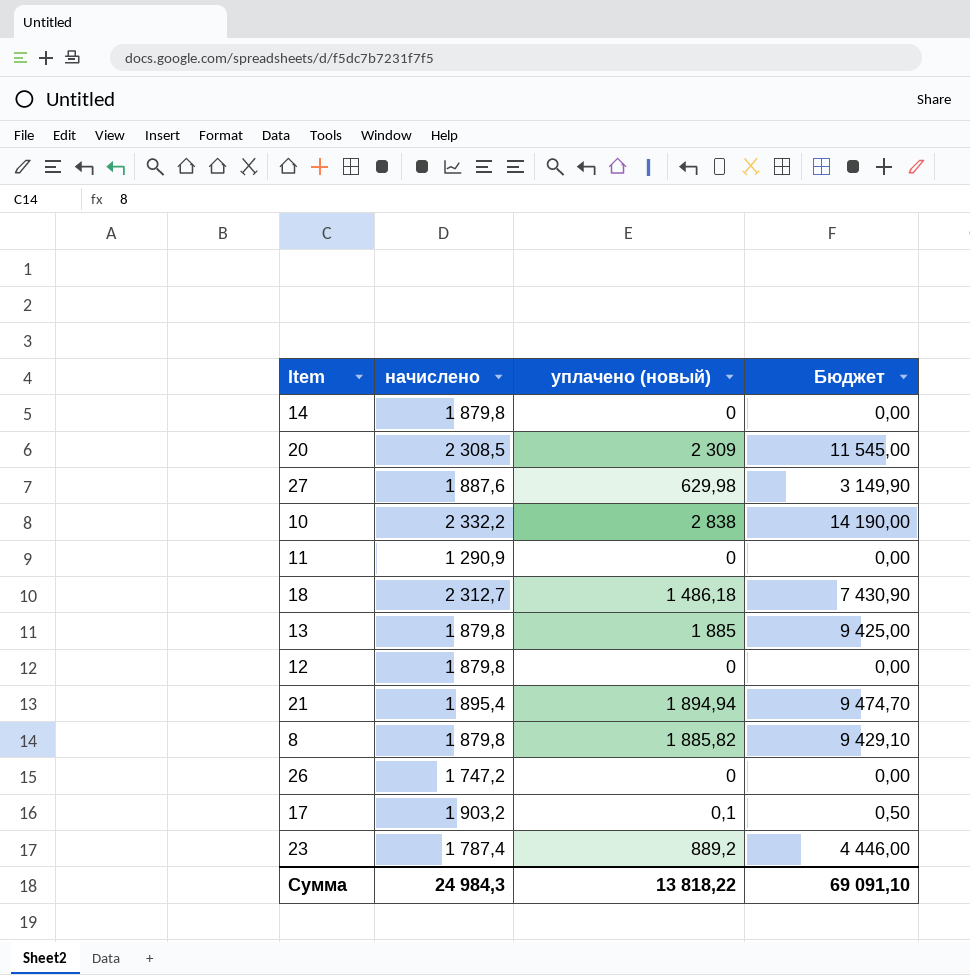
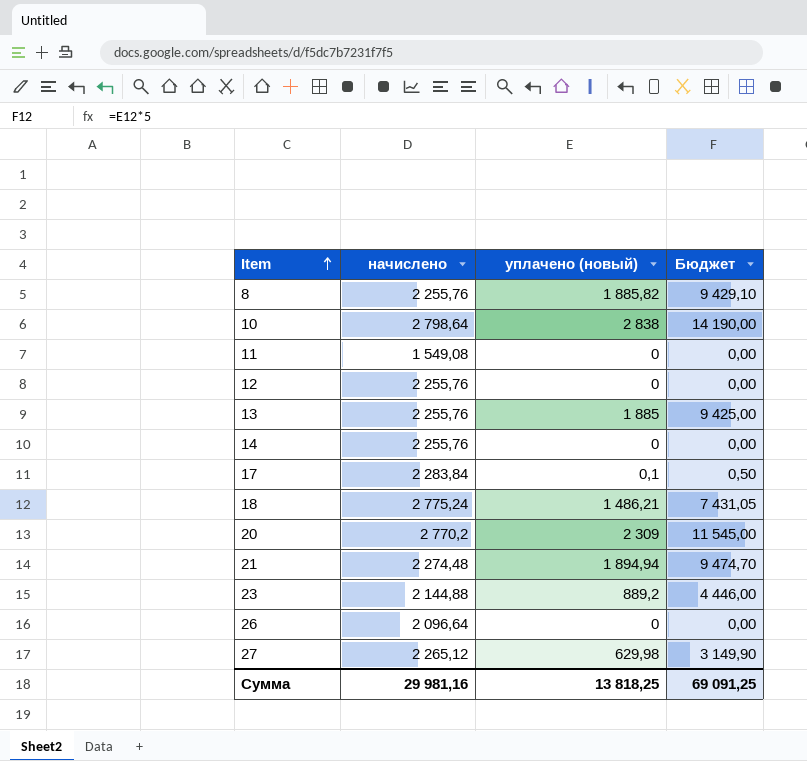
row order: none -> Item ascending
8 | начислено: 1 879,8 -> 2 255,76
10 | начислено: 2 332,2 -> 2 798,64
11 | начислено: 1 290,9 -> 1 549,08
12 | начислено: 1 879,8 -> 2 255,76
13 | начислено: 1 879,8 -> 2 255,76
14 | начислено: 1 879,8 -> 2 255,76
17 | начислено: 1 903,2 -> 2 283,84
18 | начислено: 2 312,7 -> 2 775,24
18 | уплачено (новый): 1 486,18 -> 1 486,21
18 | Бюджет: 7 430,90 -> 7 431,05
20 | начислено: 2 308,5 -> 2 770,2
21 | начислено: 1 895,4 -> 2 274,48
23 | начислено: 1 787,4 -> 2 144,88
26 | начислено: 1 747,2 -> 2 096,64
27 | начислено: 1 887,6 -> 2 265,12
Сумма | начислено: 24 984,3 -> 29 981,16
Сумма | уплачено (новый): 13 818,22 -> 13 818,25
Сумма | Бюджет: 69 091,10 -> 69 091,25

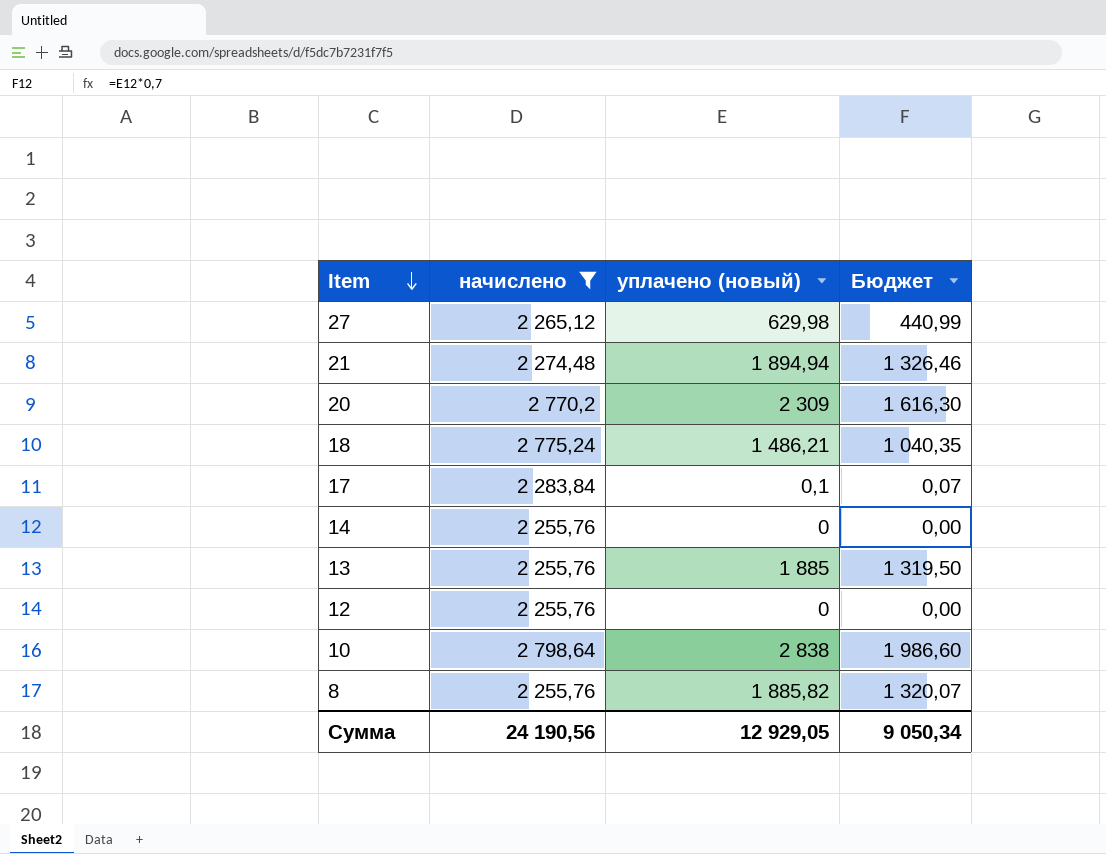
filter: none -> начислено >= 2 255,76
row order: Item ascending -> Item descending
column Бюджет | formula: [уплачено (новый)] * 5 -> [уплачено (новый)] * 0,7
Сумма | начислено: 29 981,16 -> 24 190,56
Сумма | уплачено (новый): 13 818,25 -> 12 929,05
Сумма | Бюджет: 69 091,25 -> 9 050,34

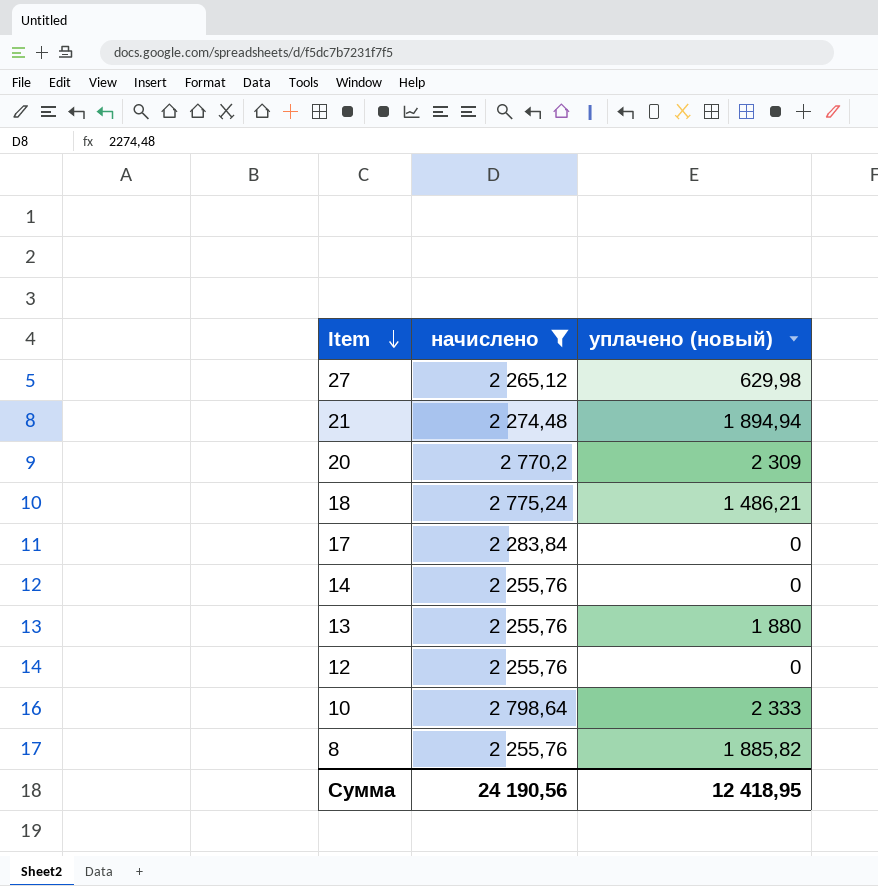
column Бюджет | formula: [уплачено (новый)] * 0,7 -> none
17 | уплачено (новый): 0,1 -> 0
13 | уплачено (новый): 1 885 -> 1 880
10 | уплачено (новый): 2 838 -> 2 333
Сумма | уплачено (новый): 12 929,05 -> 12 418,95

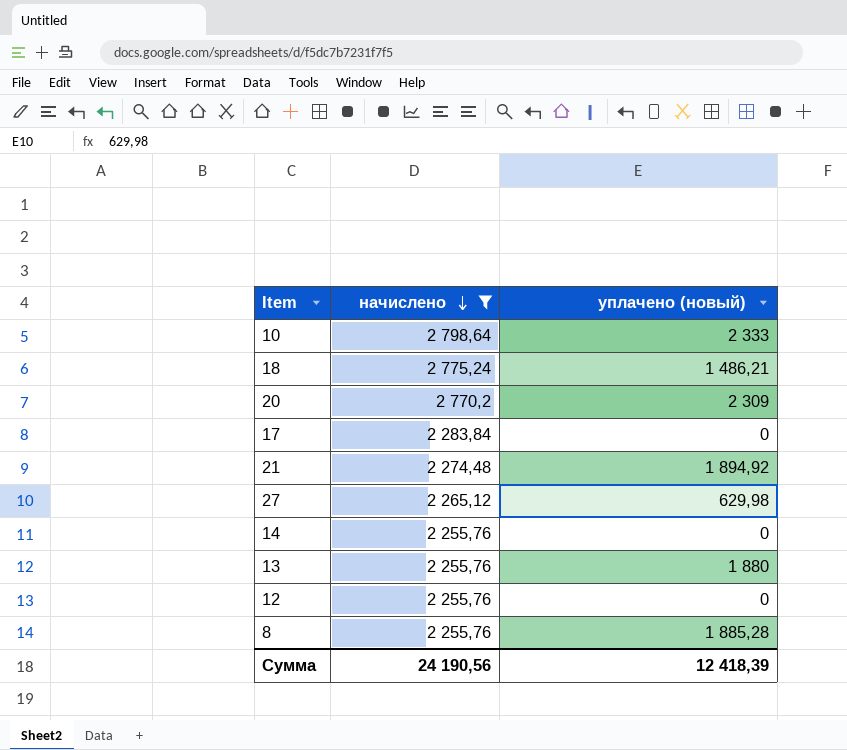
row order: Item descending -> начислено descending
21 | уплачено (новый): 1 894,94 -> 1 894,92
8 | уплачено (новый): 1 885,82 -> 1 885,28
Сумма | уплачено (новый): 12 418,95 -> 12 418,39

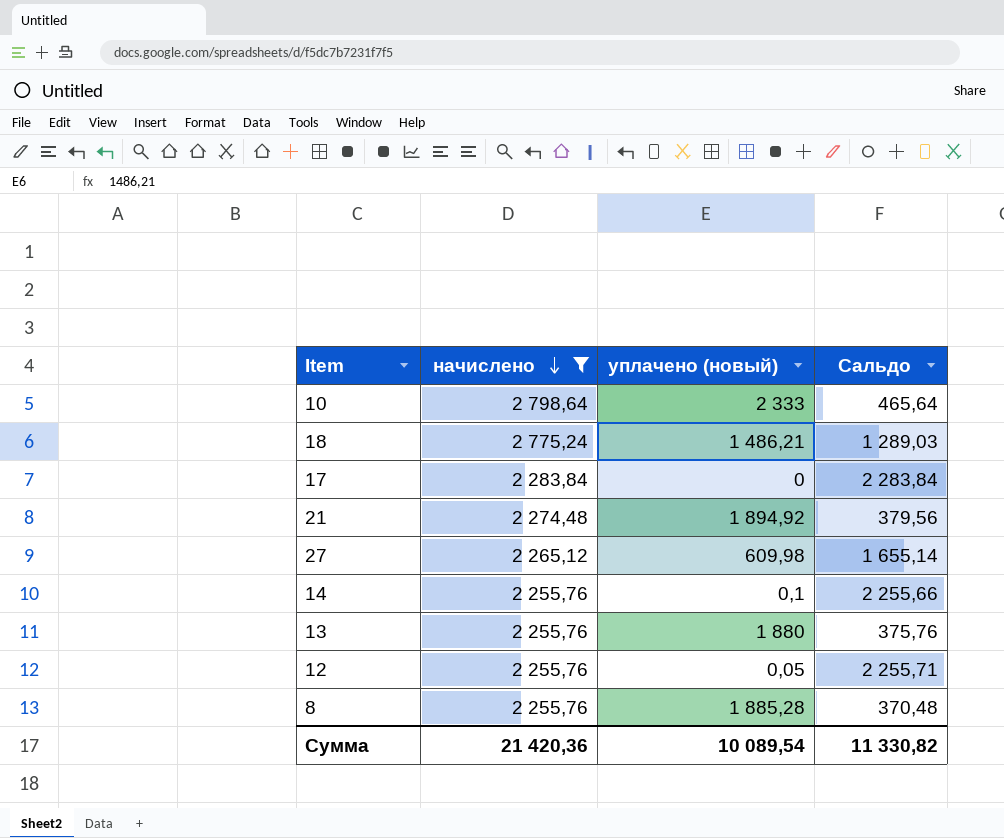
column Сальдо | formula: none -> [начислено] - [уплачено (новый)]
row 20: 2 770,2 | 2 309 -> none
27 | уплачено (новый): 629,98 -> 609,98
14 | уплачено (новый): 0 -> 0,1
12 | уплачено (новый): 0 -> 0,05
Сумма | начислено: 24 190,56 -> 21 420,36
Сумма | уплачено (новый): 12 418,39 -> 10 089,54

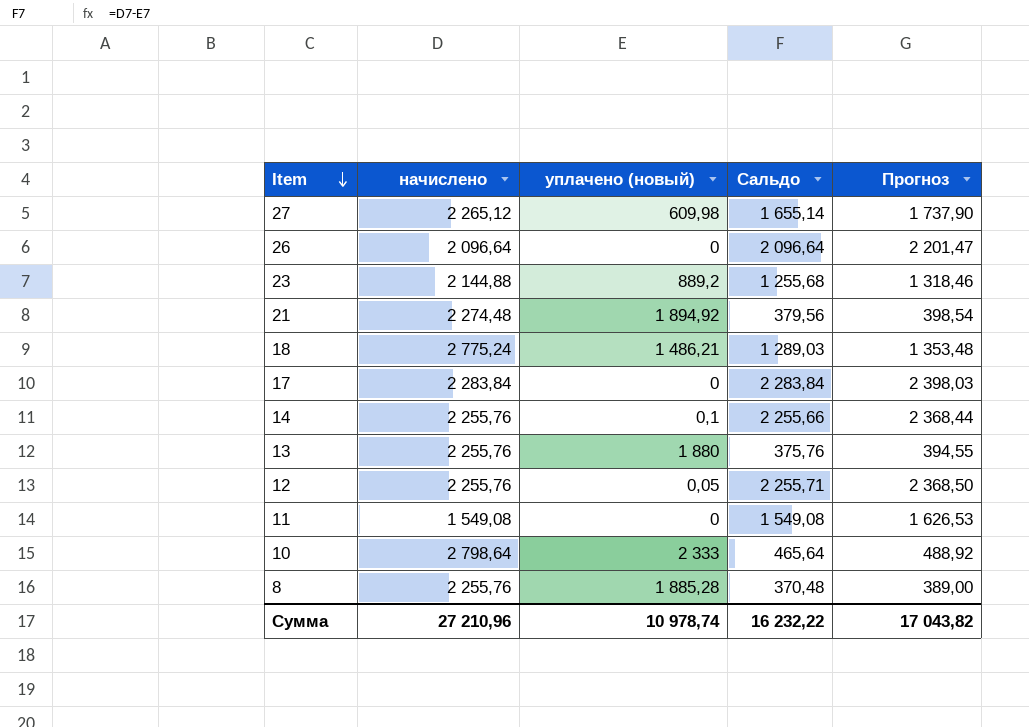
filter: начислено >= 2 255,76 -> none
row order: начислено descending -> Item descending
column Прогноз | formula: none -> [Сальдо] * 1,05
Сумма | начислено: 21 420,36 -> 27 210,96
Сумма | уплачено (новый): 10 089,54 -> 10 978,74
Сумма | Сальдо: 11 330,82 -> 16 232,22

